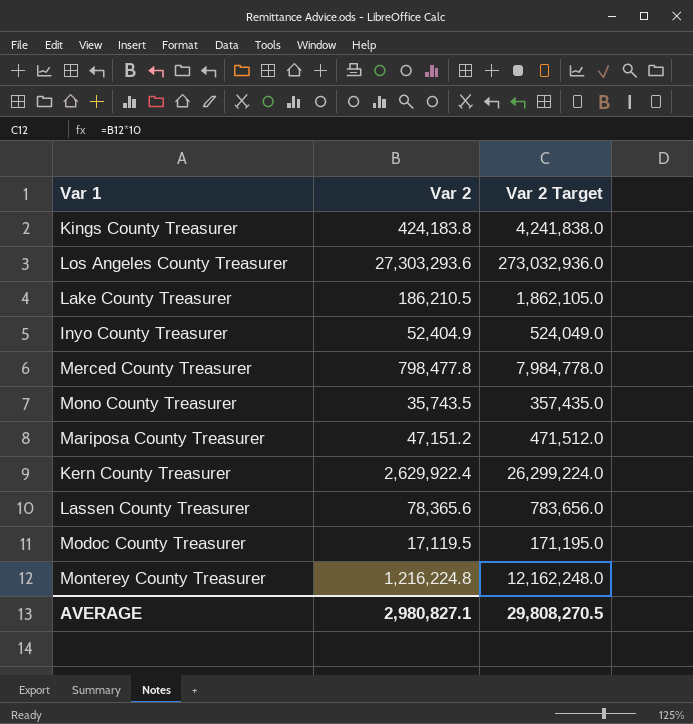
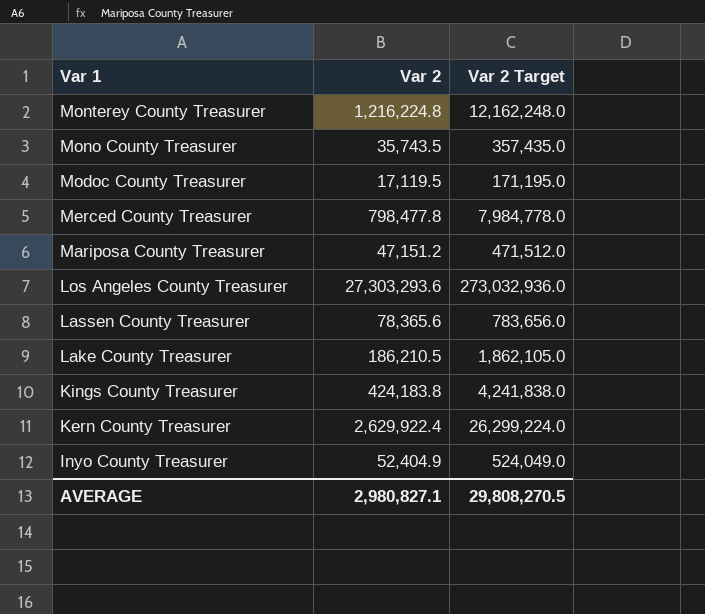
row order: none -> Var 1 descending

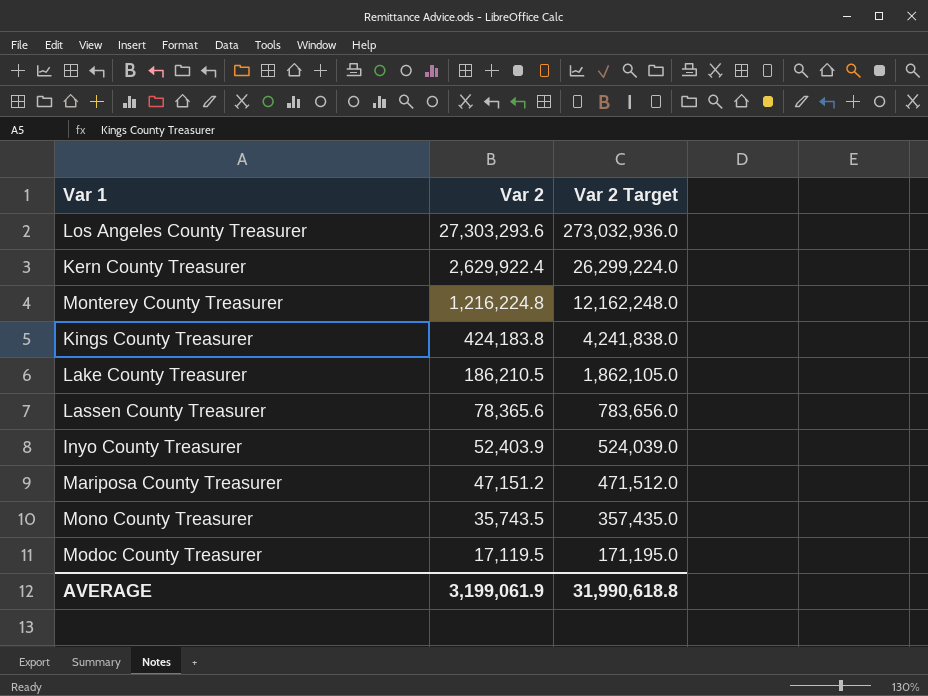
row order: Var 1 descending -> Var 2 descending
row Merced County Treasurer: 798,477.8 | 7,984,778.0 -> none
Inyo County Treasurer | Var 2: 52,404.9 -> 52,403.9
Inyo County Treasurer | Var 2 Target: 524,049.0 -> 524,039.0
AVERAGE | Var 2: 2,980,827.1 -> 3,199,061.9
AVERAGE | Var 2 Target: 29,808,270.5 -> 31,990,618.8

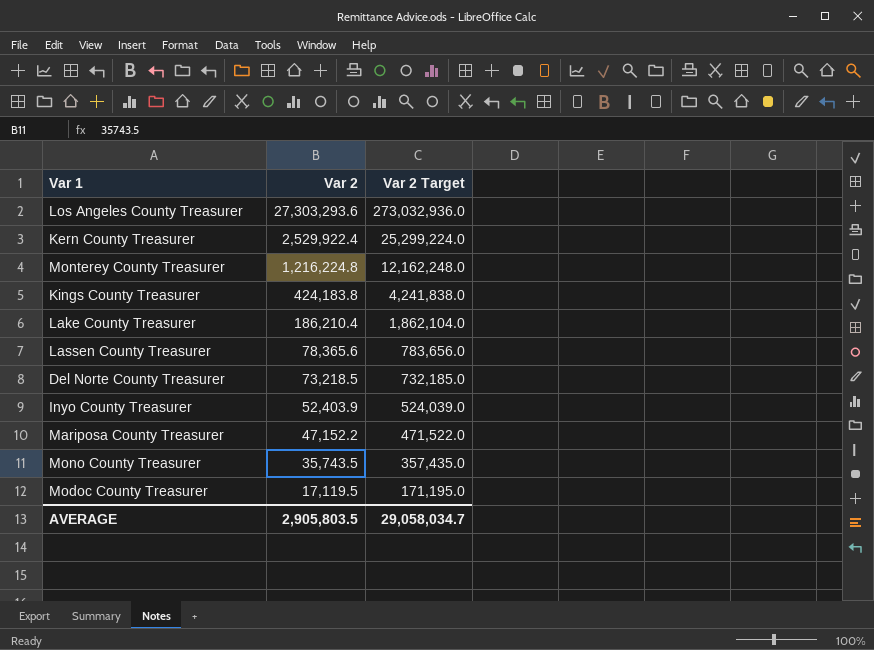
Kern County Treasurer | Var 2: 2,629,922.4 -> 2,529,922.4
Kern County Treasurer | Var 2 Target: 26,299,224.0 -> 25,299,224.0
Lake County Treasurer | Var 2: 186,210.5 -> 186,210.4
Lake County Treasurer | Var 2 Target: 1,862,105.0 -> 1,862,104.0
row Del Norte County Treasurer: none -> 73,218.5 | 732,185.0
Mariposa County Treasurer | Var 2: 47,151.2 -> 47,152.2
Mariposa County Treasurer | Var 2 Target: 471,512.0 -> 471,522.0
AVERAGE | Var 2: 3,199,061.9 -> 2,905,803.5
AVERAGE | Var 2 Target: 31,990,618.8 -> 29,058,034.7

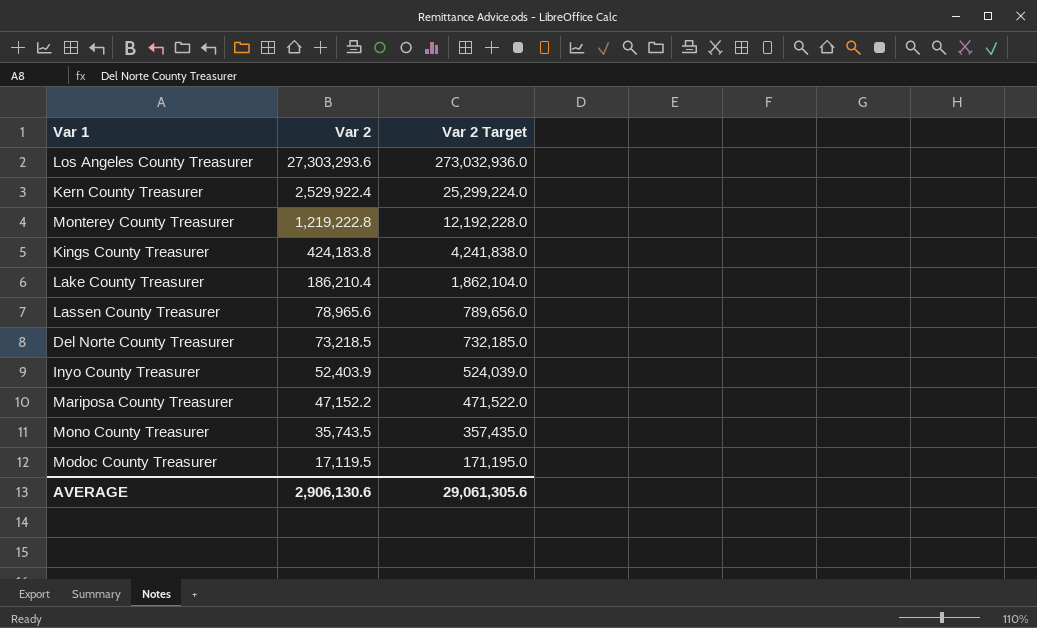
Monterey County Treasurer | Var 2: 1,216,224.8 -> 1,219,222.8
Monterey County Treasurer | Var 2 Target: 12,162,248.0 -> 12,192,228.0
Lassen County Treasurer | Var 2: 78,365.6 -> 78,965.6
Lassen County Treasurer | Var 2 Target: 783,656.0 -> 789,656.0
AVERAGE | Var 2: 2,905,803.5 -> 2,906,130.6
AVERAGE | Var 2 Target: 29,058,034.7 -> 29,061,305.6

